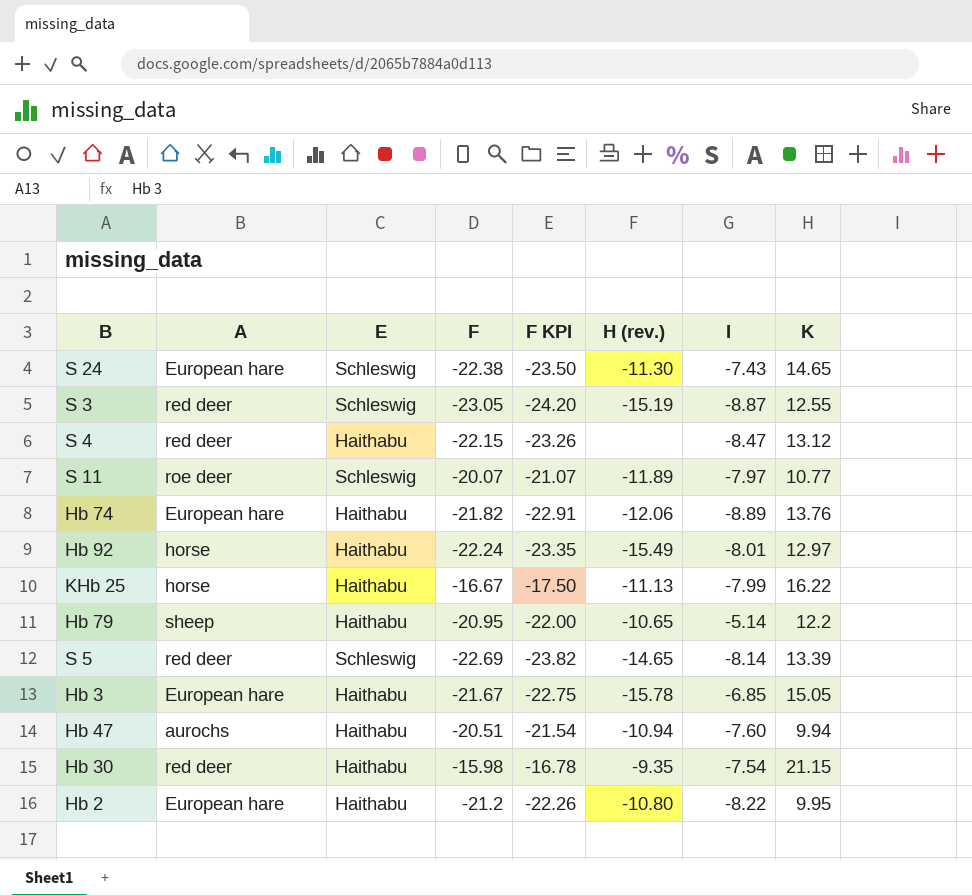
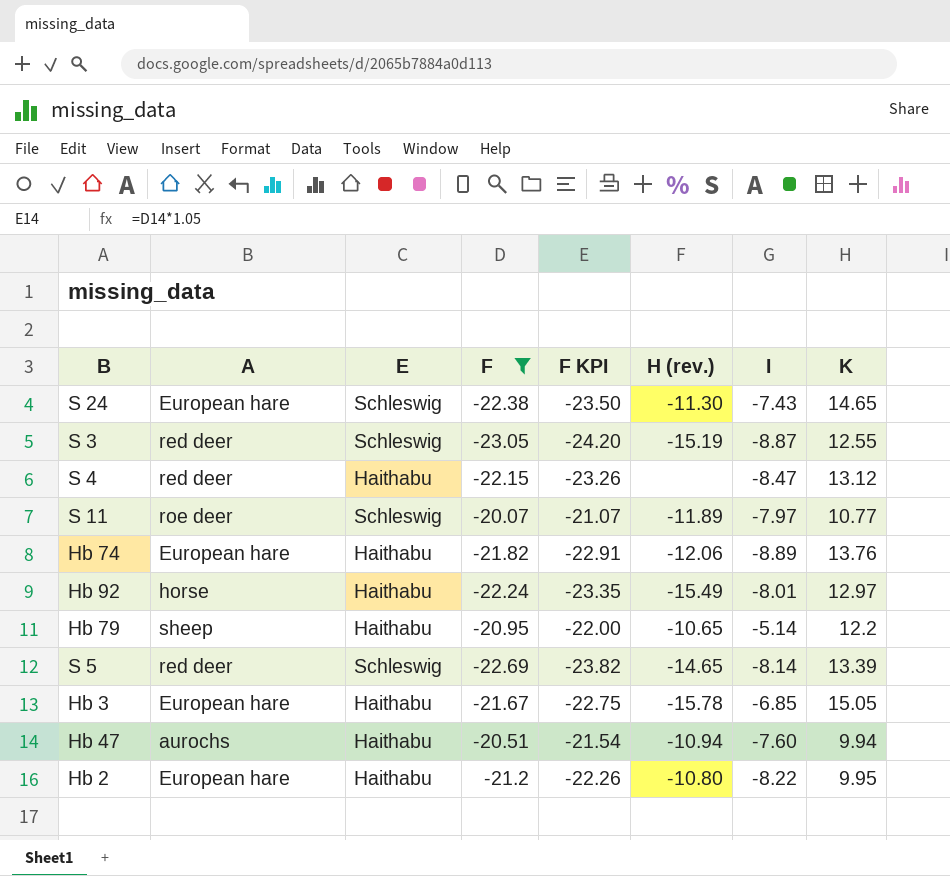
filter: none -> F <= -20.07

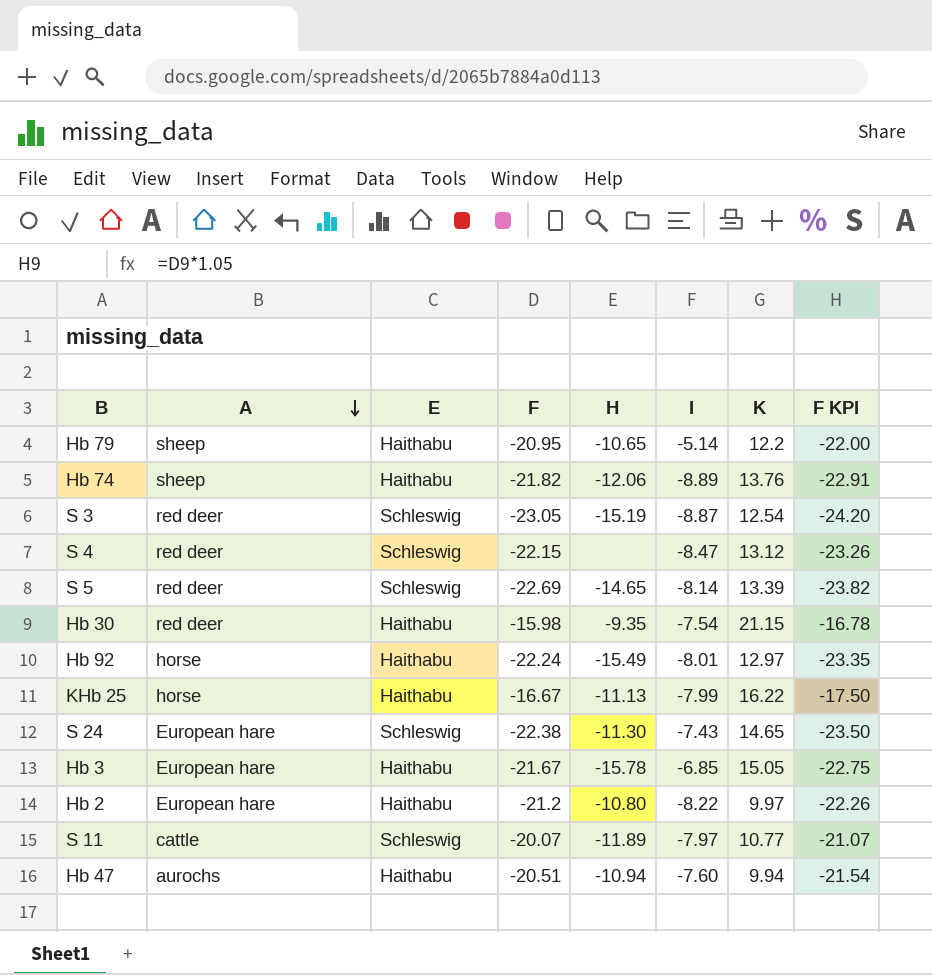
filter: F <= -20.07 -> none
row order: none -> A descending
column name: H (rev.) -> H
column F KPI | position: 5 -> 8
Hb 74 | A: European hare -> sheep
S 3 | K: 12.55 -> 12.54
S 4 | E: Haithabu -> Schleswig
Hb 2 | K: 9.95 -> 9.97
S 11 | A: roe deer -> cattle

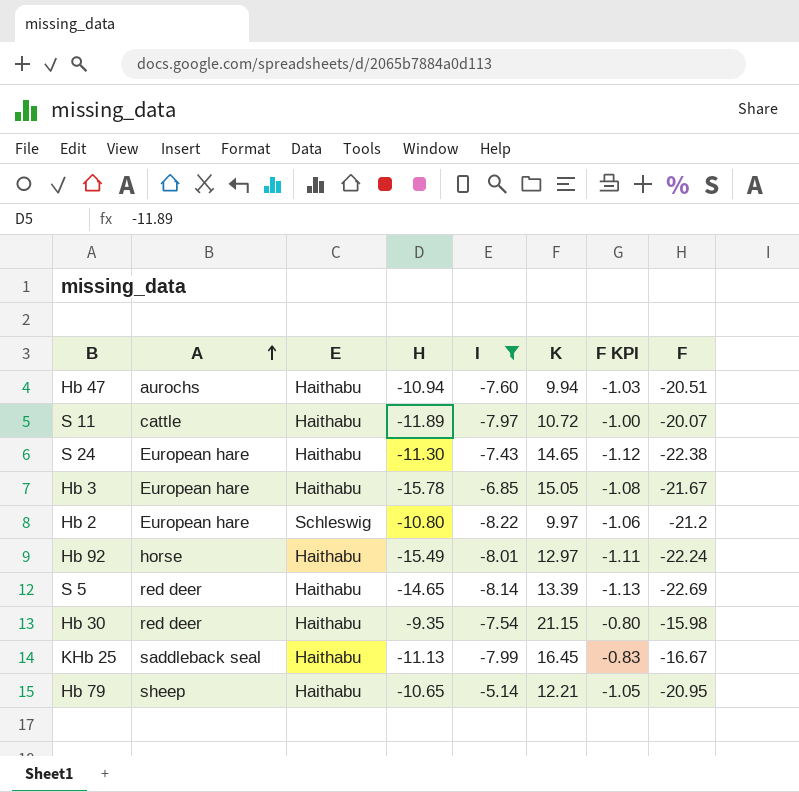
filter: none -> I >= -8.22
row order: A descending -> A ascending
column F KPI | formula: [F] * 1.05 -> [F] * 0.05
column F | position: 4 -> 8
S 11 | E: Schleswig -> Haithabu
S 11 | K: 10.77 -> 10.72
S 24 | E: Schleswig -> Haithabu
Hb 2 | E: Haithabu -> Schleswig
S 5 | E: Schleswig -> Haithabu
KHb 25 | A: horse -> saddleback seal
KHb 25 | K: 16.22 -> 16.45
Hb 79 | K: 12.2 -> 12.21

